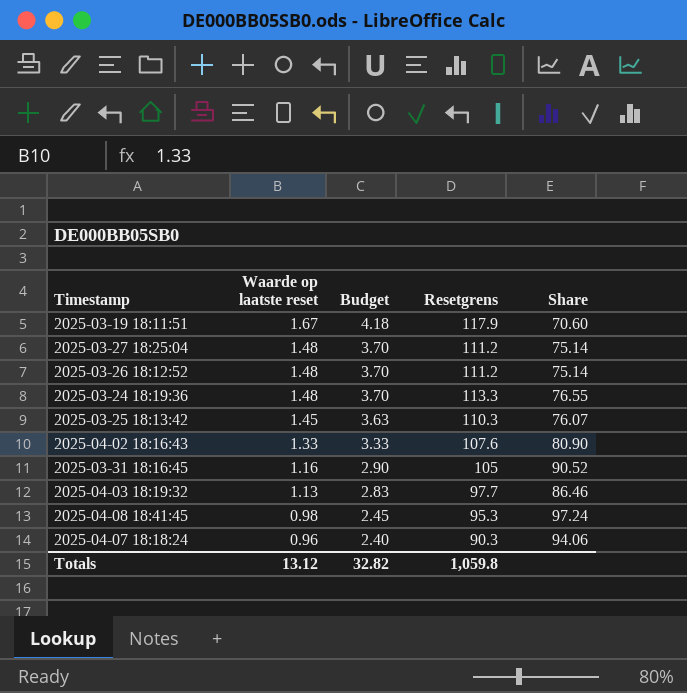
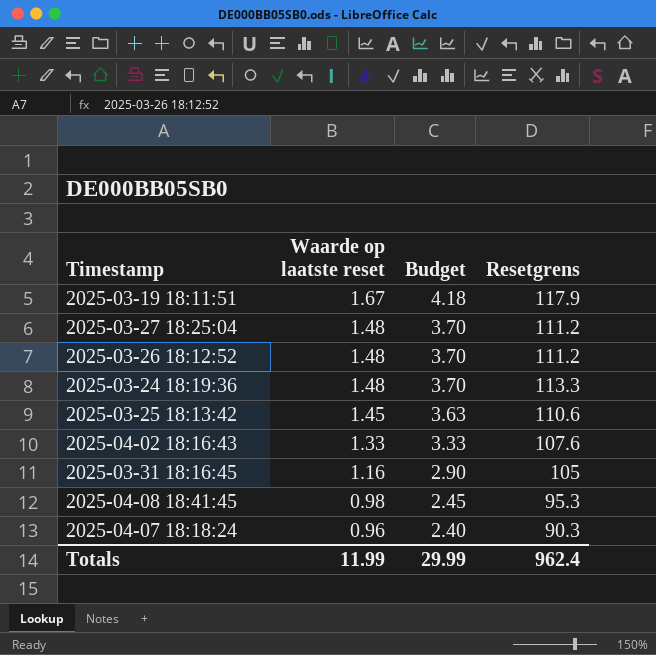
column Share | formula: [Resetgrens] / [Waarde op laatste reset] -> none
row 2025-04-03 18:19:32: 1.13 | 2.83 | 97.7 | 86.46 -> none
2025-03-25 18:13:42 | Resetgrens: 110.3 -> 110.6
Totals | Waarde op laatste reset: 13.12 -> 11.99
Totals | Budget: 32.82 -> 29.99
Totals | Resetgrens: 1,059.8 -> 962.4

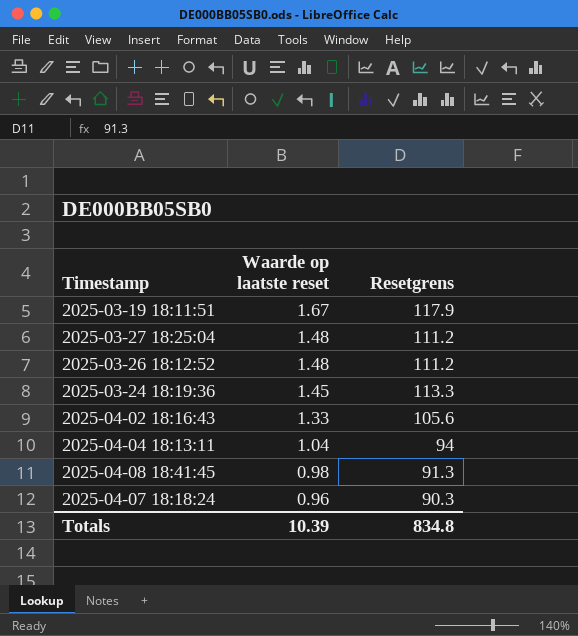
column Budget | formula: [Waarde op laatste reset] * 2.5 -> none
row 2025-03-25 18:13:42: 1.45 | 3.63 | 110.6 -> none
row 2025-03-31 18:16:45: 1.16 | 2.90 | 105 -> none
2025-03-24 18:19:36 | Waarde op laatste reset: 1.48 -> 1.45
2025-04-02 18:16:43 | Resetgrens: 107.6 -> 105.6
row 2025-04-04 18:13:11: none -> 1.04 | 94
2025-04-08 18:41:45 | Resetgrens: 95.3 -> 91.3
Totals | Waarde op laatste reset: 11.99 -> 10.39
Totals | Resetgrens: 962.4 -> 834.8

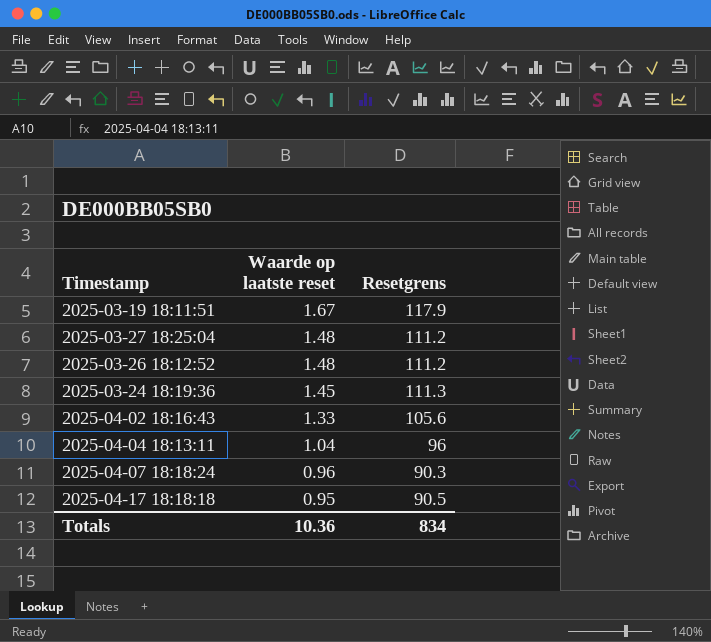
row 2025-04-08 18:41:45: 0.98 | 91.3 -> none
2025-03-24 18:19:36 | Resetgrens: 113.3 -> 111.3
2025-04-04 18:13:11 | Resetgrens: 94 -> 96
row 2025-04-17 18:18:18: none -> 0.95 | 90.5
Totals | Waarde op laatste reset: 10.39 -> 10.36
Totals | Resetgrens: 834.8 -> 834

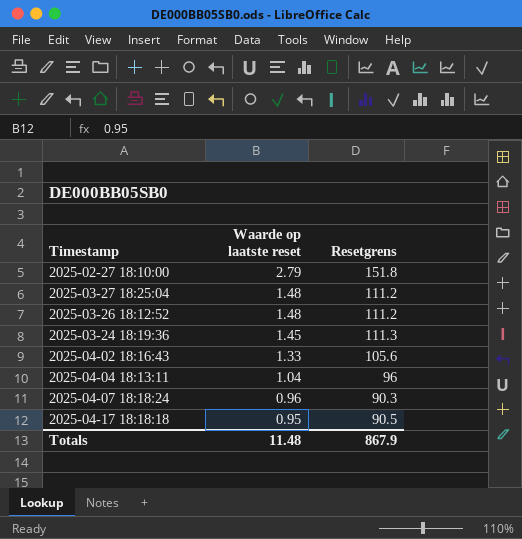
row 2025-03-19 18:11:51: 1.67 | 117.9 -> none
row 2025-02-27 18:10:00: none -> 2.79 | 151.8
Totals | Waarde op laatste reset: 10.36 -> 11.48
Totals | Resetgrens: 834 -> 867.9

